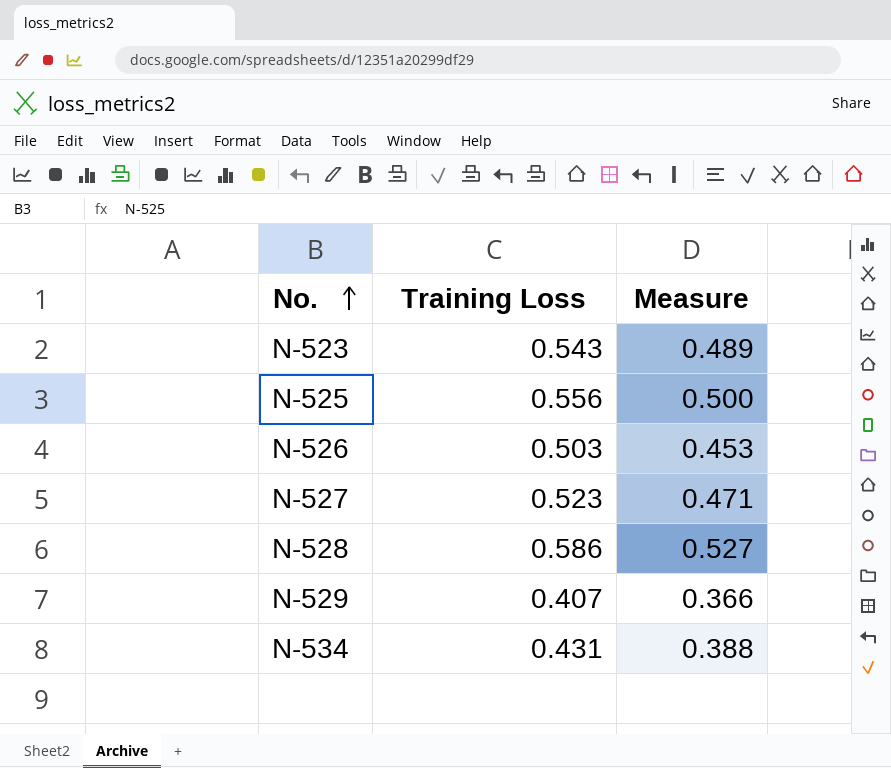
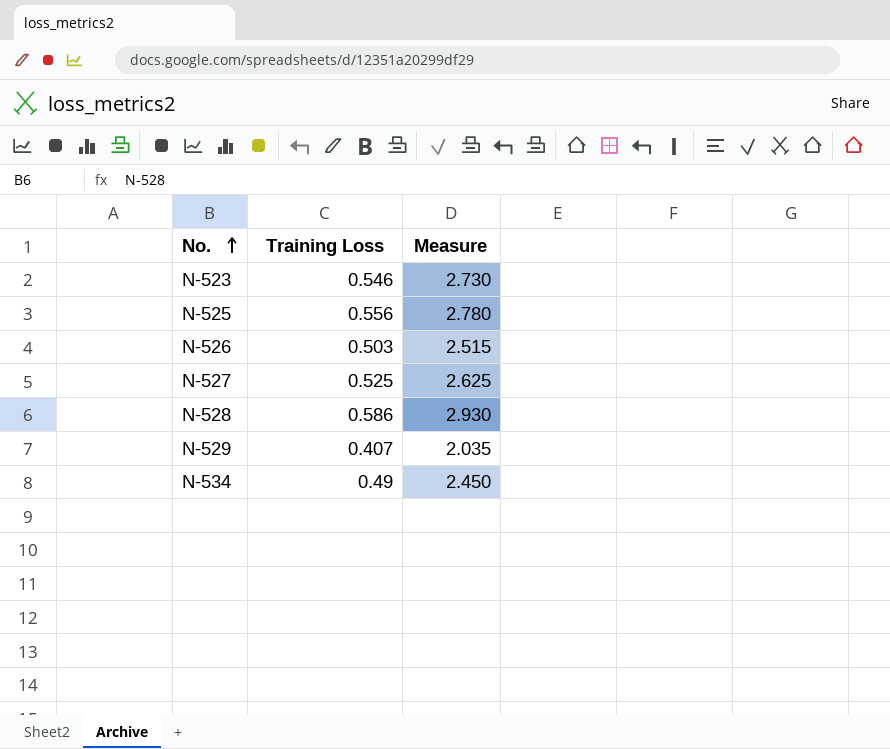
column Measure | formula: [Training Loss] * 0.9 -> [Training Loss] * 5
N-523 | Training Loss: 0.543 -> 0.546
N-527 | Training Loss: 0.523 -> 0.525
N-534 | Training Loss: 0.431 -> 0.49

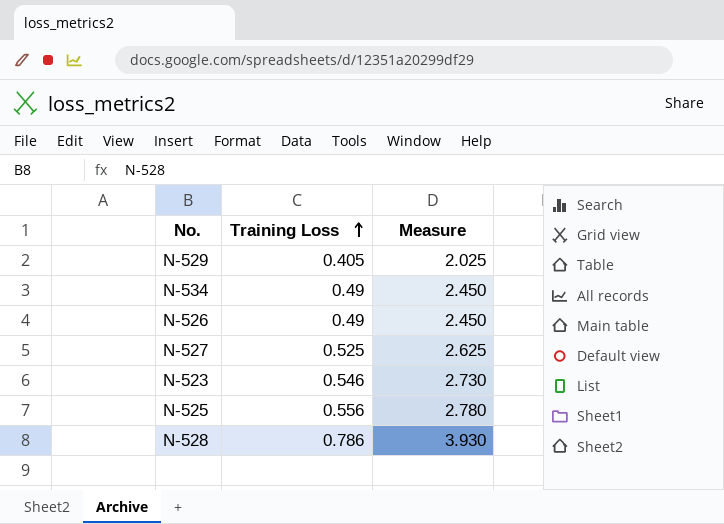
row order: No. ascending -> Training Loss ascending
N-529 | Training Loss: 0.407 -> 0.405
N-529 | Measure: 2.035 -> 2.025
N-526 | Training Loss: 0.503 -> 0.49
N-526 | Measure: 2.515 -> 2.450
N-528 | Training Loss: 0.586 -> 0.786
N-528 | Measure: 2.930 -> 3.930

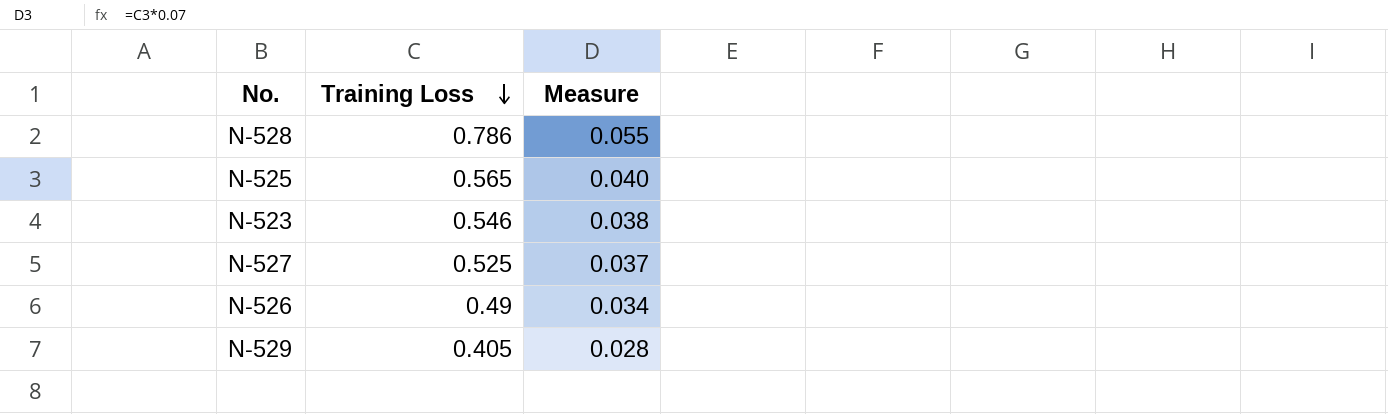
row order: Training Loss ascending -> Training Loss descending
column Measure | formula: [Training Loss] * 5 -> [Training Loss] * 0.07
row N-534: 0.49 | 2.450 -> none
N-525 | Training Loss: 0.556 -> 0.565

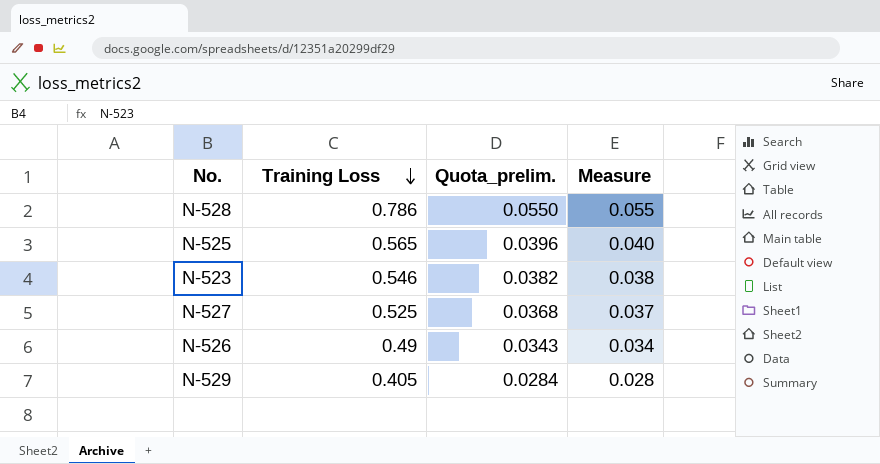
column Quota_prelim. | formula: none -> [Training Loss] * 0.07

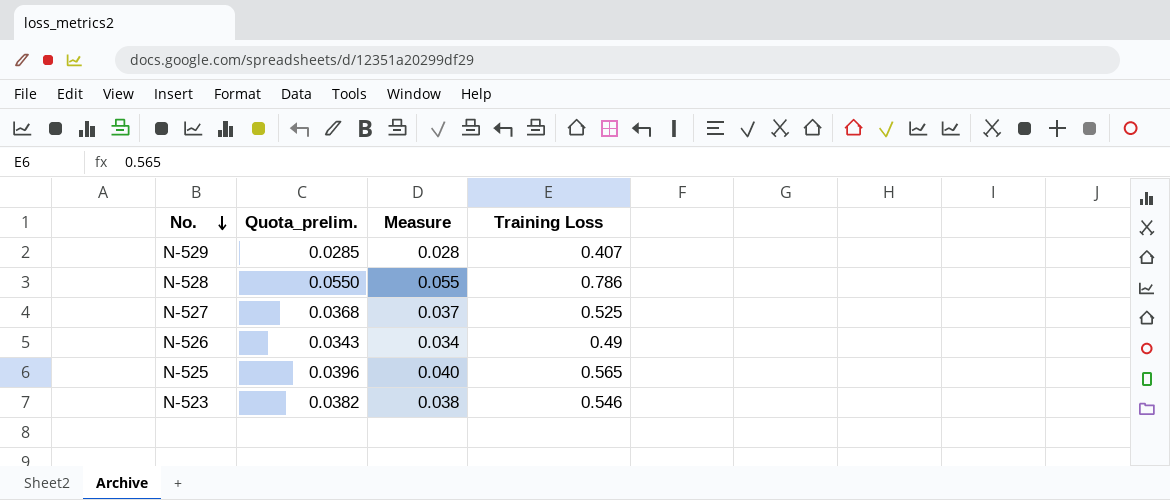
row order: Training Loss descending -> No. descending
column Training Loss | position: 2 -> 4
N-529 | Quota_prelim.: 0.0284 -> 0.0285
N-529 | Training Loss: 0.405 -> 0.407

